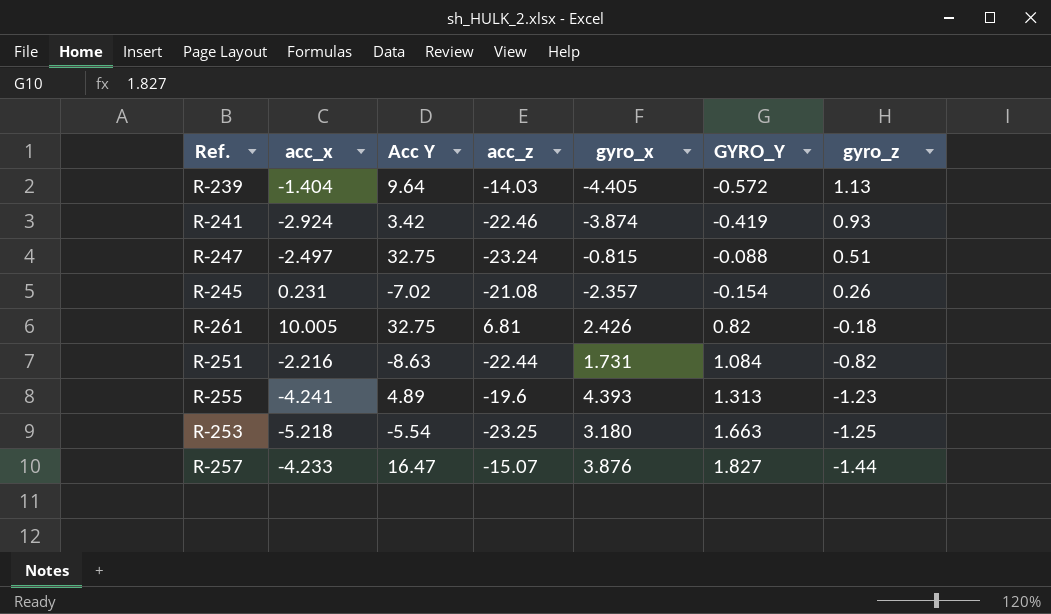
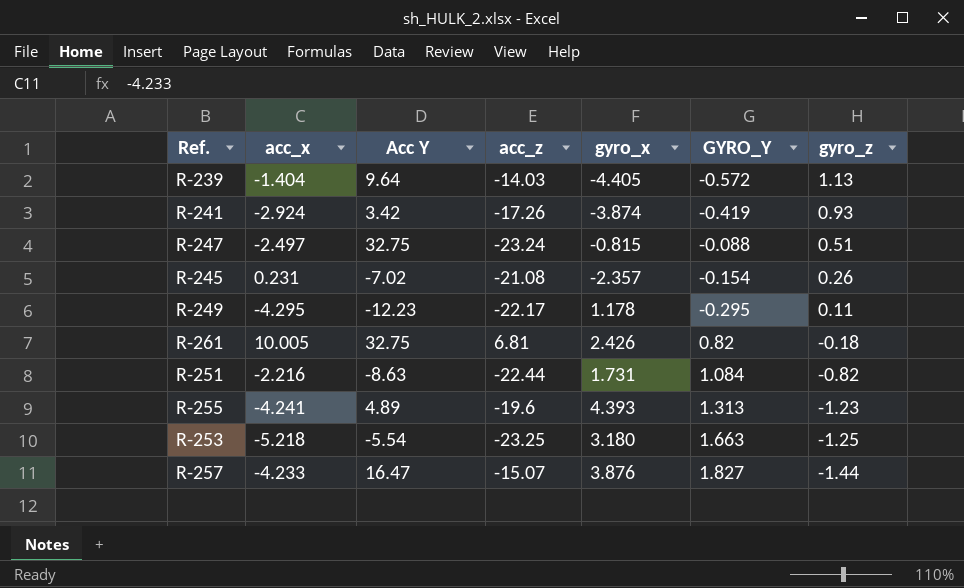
R-241 | acc_z: -22.46 -> -17.26
row R-249: none -> -4.295 | -12.23 | -22.17 | 1.178 | -0.295 | 0.11

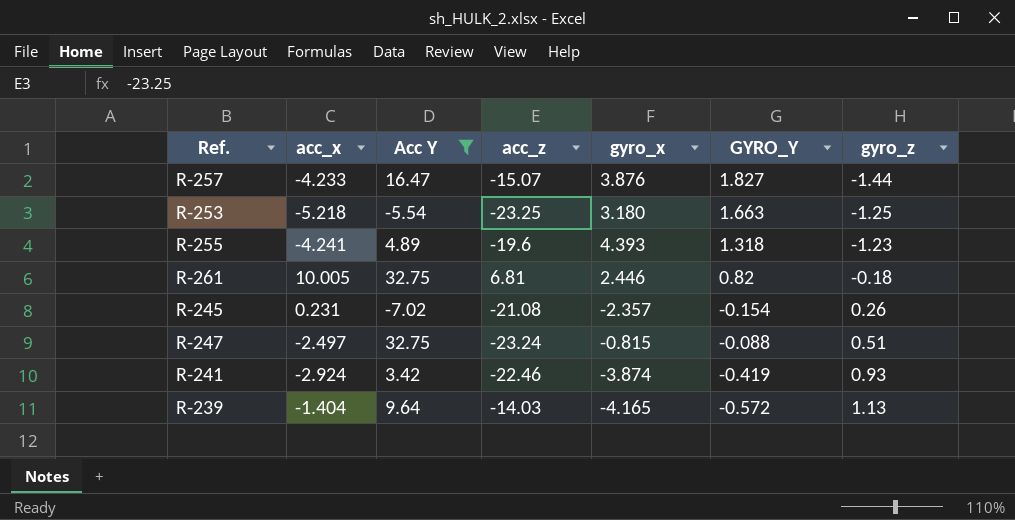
filter: none -> Acc Y >= -7.02
row order: gyro_z descending -> gyro_z ascending
R-255 | GYRO_Y: 1.313 -> 1.318
R-261 | gyro_x: 2.426 -> 2.446
R-241 | acc_z: -17.26 -> -22.46
R-239 | gyro_x: -4.405 -> -4.165

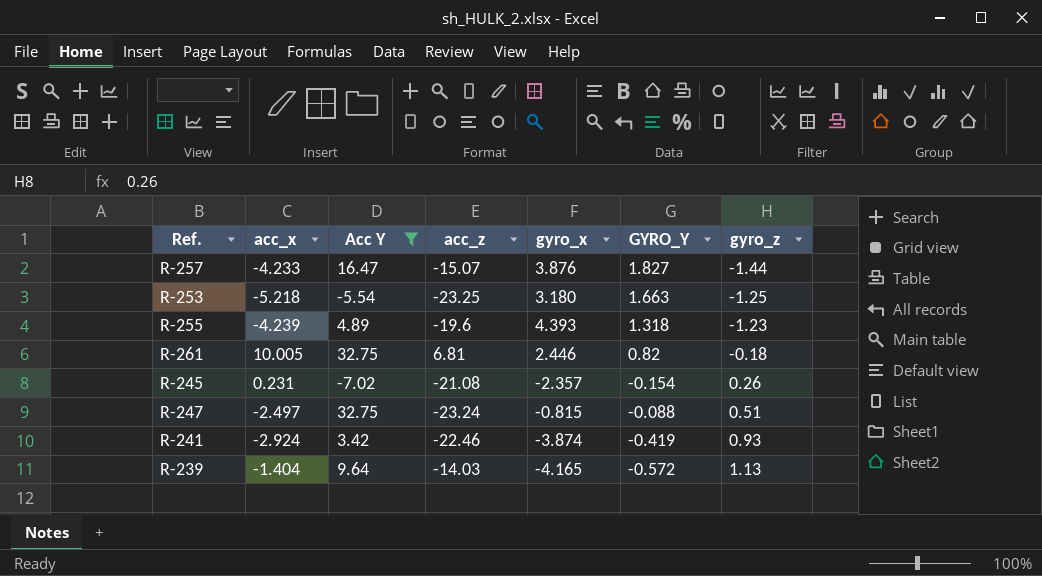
R-255 | acc_x: -4.241 -> -4.239

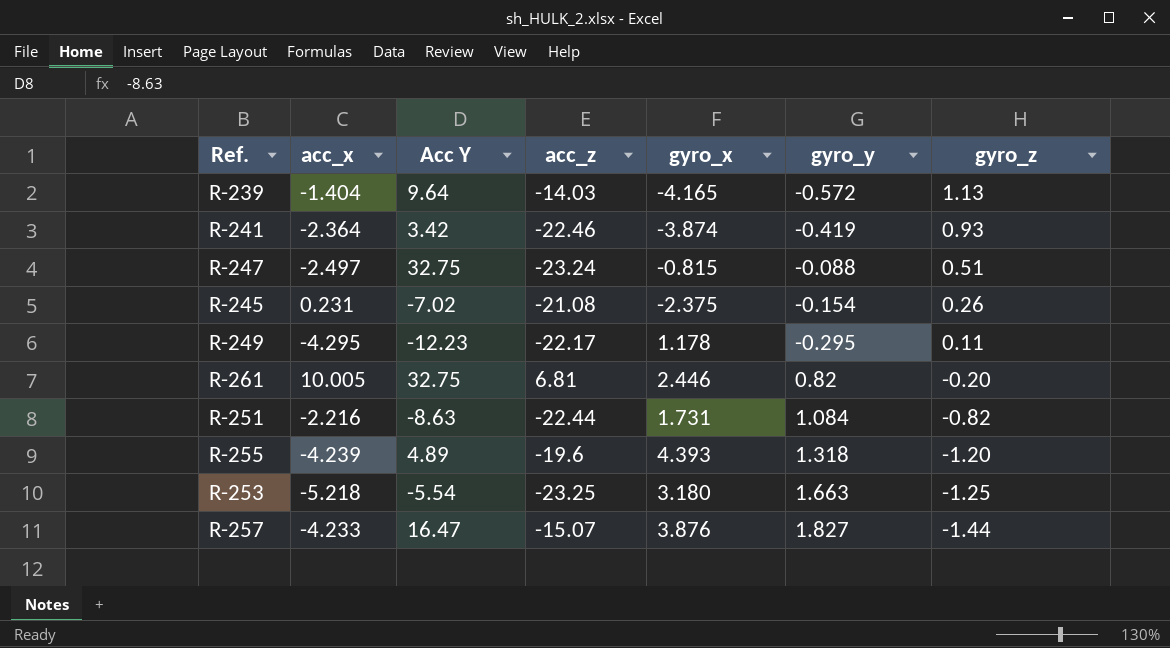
filter: Acc Y >= -7.02 -> none
row order: gyro_z ascending -> gyro_z descending
column name: GYRO_Y -> gyro_y
R-241 | acc_x: -2.924 -> -2.364
R-245 | gyro_x: -2.357 -> -2.375
R-261 | gyro_z: -0.18 -> -0.20
R-255 | gyro_z: -1.23 -> -1.20

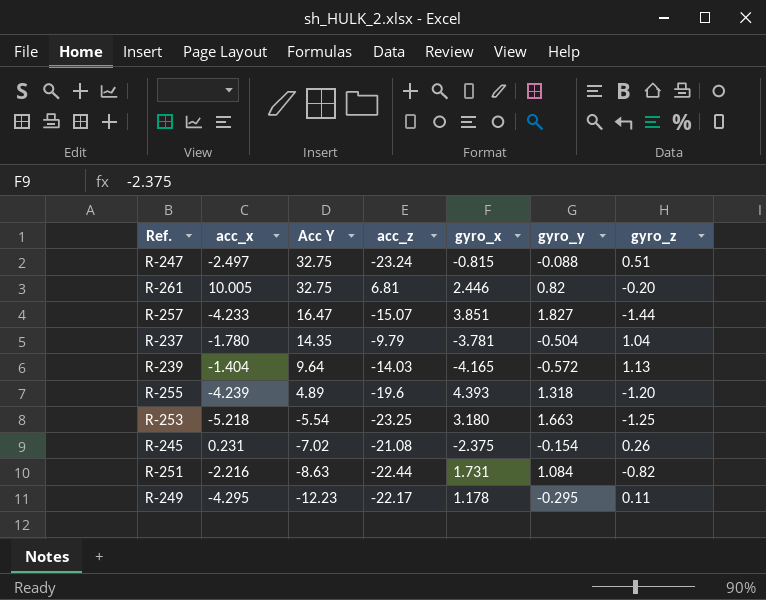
row order: gyro_z descending -> Acc Y descending
row R-241: -2.364 | 3.42 | -22.46 | -3.874 | -0.419 | 0.93 -> none
R-257 | gyro_x: 3.876 -> 3.851
row R-237: none -> -1.780 | 14.35 | -9.79 | -3.781 | -0.504 | 1.04

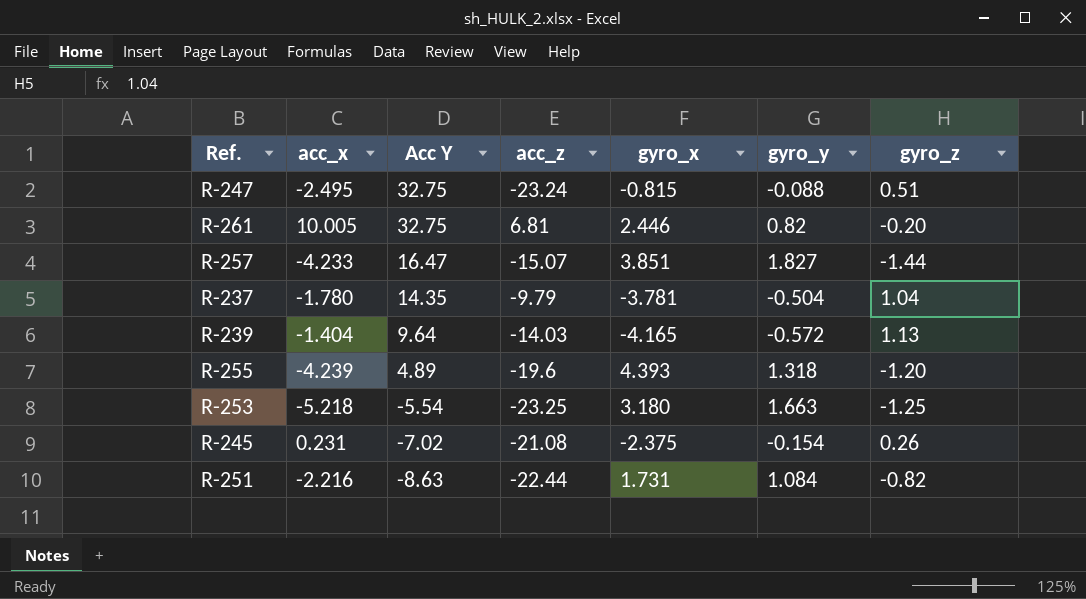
row R-249: -4.295 | -12.23 | -22.17 | 1.178 | -0.295 | 0.11 -> none
R-247 | acc_x: -2.497 -> -2.495

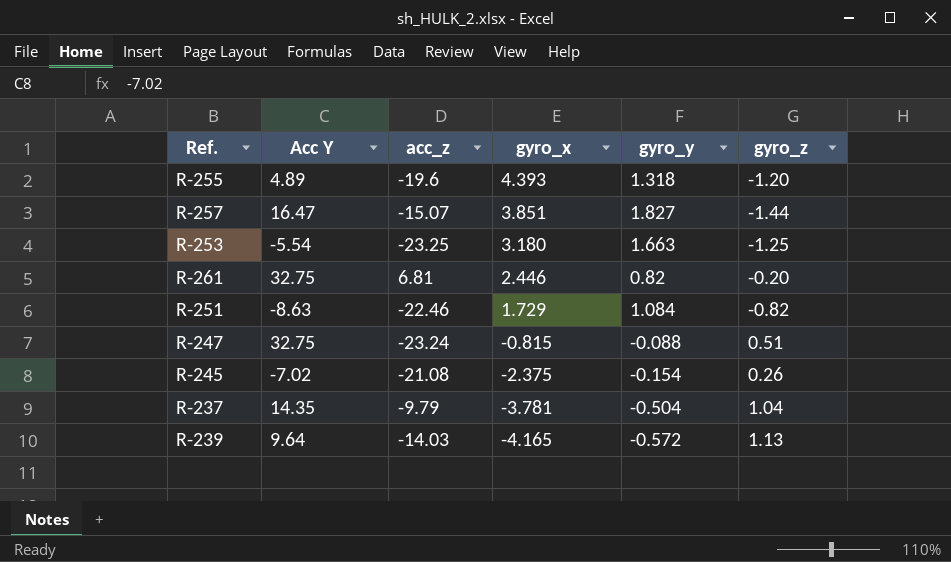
row order: Acc Y descending -> gyro_x descending
column acc_x | position: 2 -> none
R-251 | acc_z: -22.44 -> -22.46
R-251 | gyro_x: 1.731 -> 1.729

